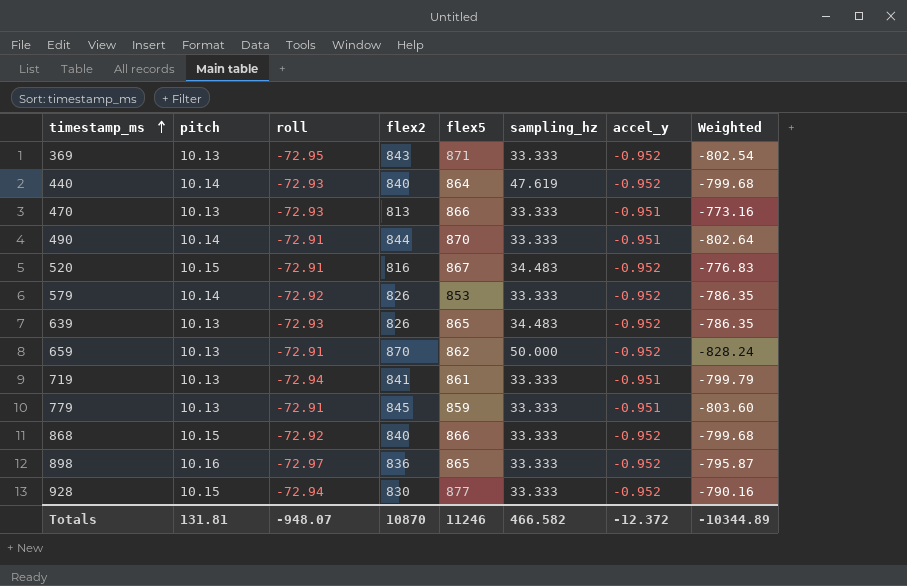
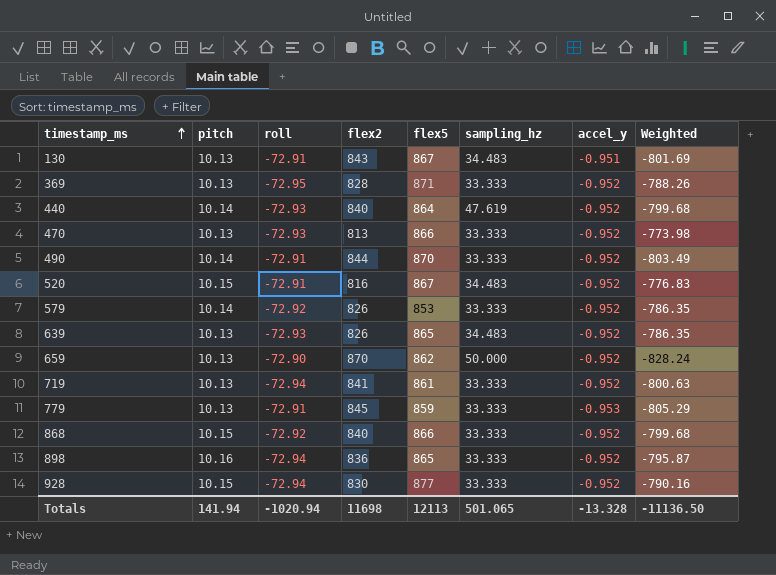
row 130: none -> 10.13 | -72.91 | 843 | 867 | 34.483 | -0.951 | -801.69
369 | flex2: 843 -> 828
369 | Weighted: -802.54 -> -788.26
470 | accel_y: -0.951 -> -0.952
470 | Weighted: -773.16 -> -773.98
490 | accel_y: -0.951 -> -0.952
490 | Weighted: -802.64 -> -803.49
659 | roll: -72.91 -> -72.90
719 | accel_y: -0.951 -> -0.952
719 | Weighted: -799.79 -> -800.63
779 | accel_y: -0.951 -> -0.953
779 | Weighted: -803.60 -> -805.29
898 | roll: -72.97 -> -72.94
Totals | pitch: 131.81 -> 141.94
Totals | roll: -948.07 -> -1020.94
Totals | flex2: 10870 -> 11698
Totals | flex5: 11246 -> 12113
Totals | sampling_hz: 466.582 -> 501.065
Totals | accel_y: -12.372 -> -13.328
Totals | Weighted: -10344.89 -> -11136.50

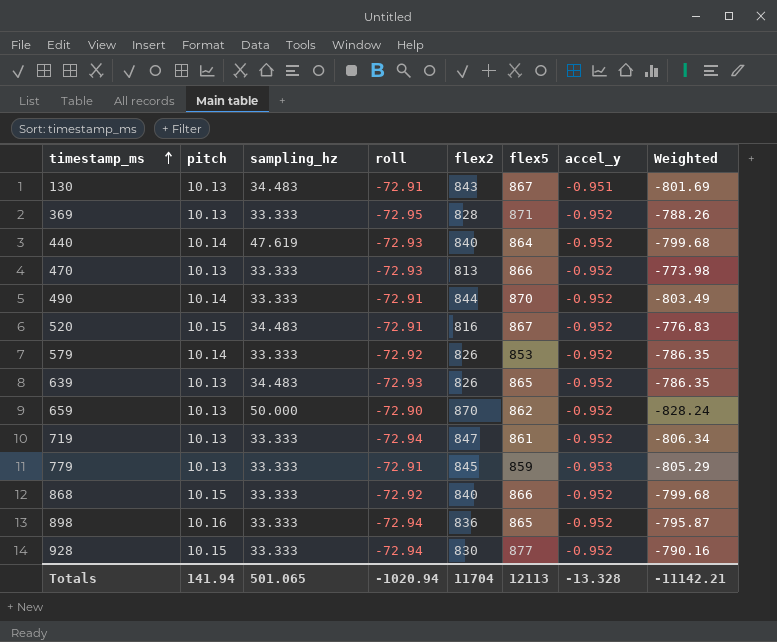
column sampling_hz | position: 6 -> 3
719 | flex2: 841 -> 847
719 | Weighted: -800.63 -> -806.34
Totals | flex2: 11698 -> 11704
Totals | Weighted: -11136.50 -> -11142.21

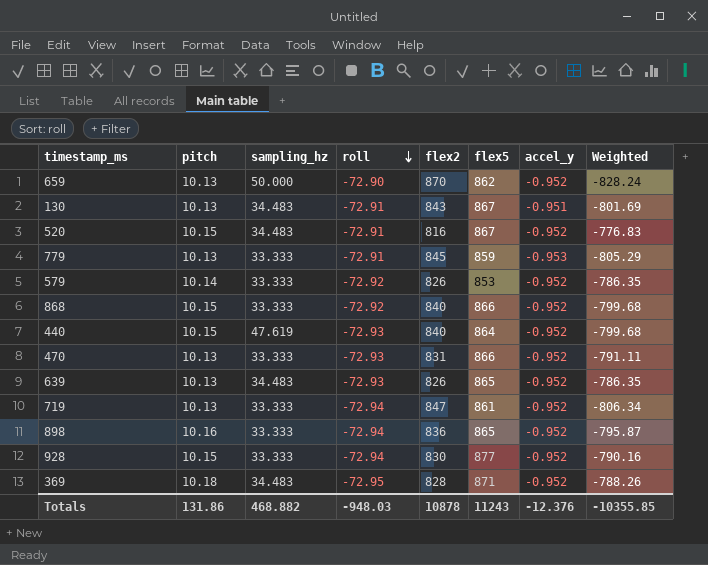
row order: timestamp_ms ascending -> roll descending
row 490: 10.14 | 33.333 | -72.91 | 844 | 870 | -0.952 | -803.49 -> none
440 | pitch: 10.14 -> 10.15
470 | flex2: 813 -> 831
470 | Weighted: -773.98 -> -791.11
369 | pitch: 10.13 -> 10.18
369 | sampling_hz: 33.333 -> 34.483
Totals | pitch: 141.94 -> 131.86
Totals | sampling_hz: 501.065 -> 468.882
Totals | roll: -1020.94 -> -948.03
Totals | flex2: 11704 -> 10878
Totals | flex5: 12113 -> 11243
Totals | accel_y: -13.328 -> -12.376
Totals | Weighted: -11142.21 -> -10355.85

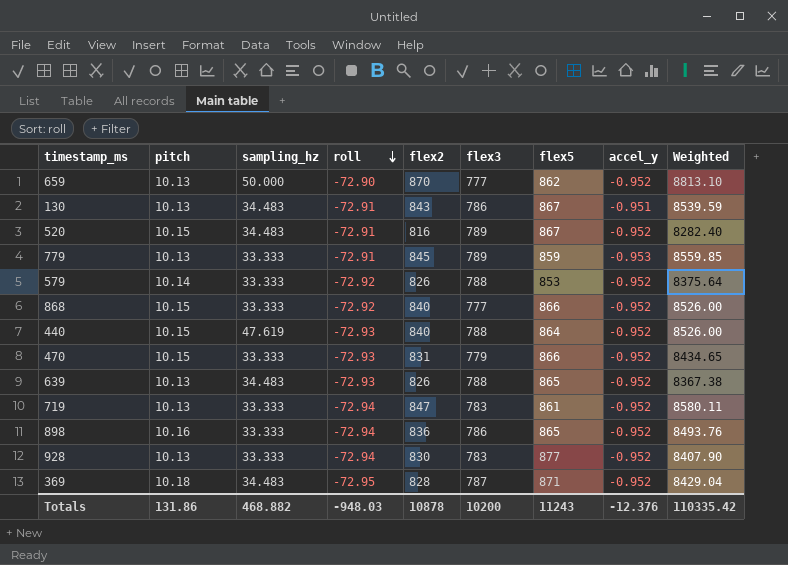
column flex3 | position: none -> 6
column Weighted | formula: [flex2] * [accel_y] -> [pitch] * [flex2]
470 | pitch: 10.13 -> 10.15
928 | pitch: 10.15 -> 10.13
Totals | Weighted: -10355.85 -> 110335.42

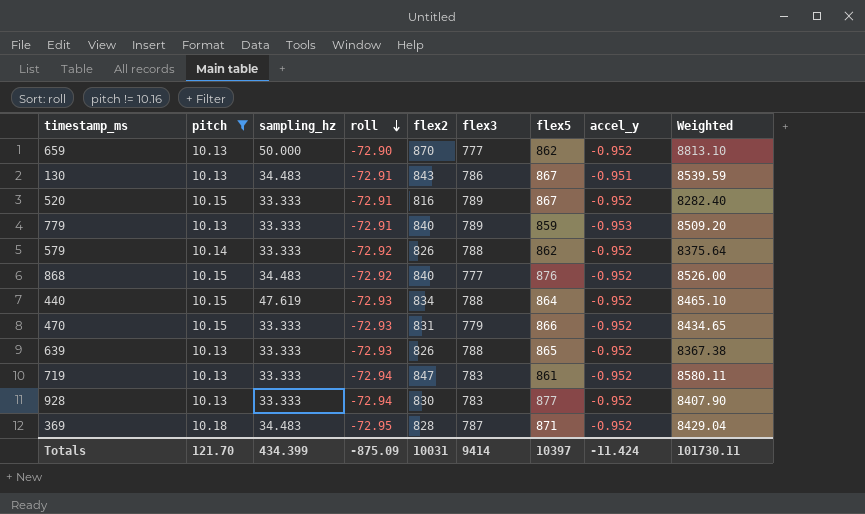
filter: none -> pitch != 10.16
520 | sampling_hz: 34.483 -> 33.333
779 | flex2: 845 -> 840
779 | Weighted: 8559.85 -> 8509.20
579 | flex5: 853 -> 862
868 | sampling_hz: 33.333 -> 34.483
868 | flex5: 866 -> 876
440 | flex2: 840 -> 834
440 | Weighted: 8526.00 -> 8465.10
639 | sampling_hz: 34.483 -> 33.333
Totals | pitch: 131.86 -> 121.70
Totals | sampling_hz: 468.882 -> 434.399
Totals | roll: -948.03 -> -875.09
Totals | flex2: 10878 -> 10031
Totals | flex3: 10200 -> 9414
Totals | flex5: 11243 -> 10397
Totals | accel_y: -12.376 -> -11.424
Totals | Weighted: 110335.42 -> 101730.11

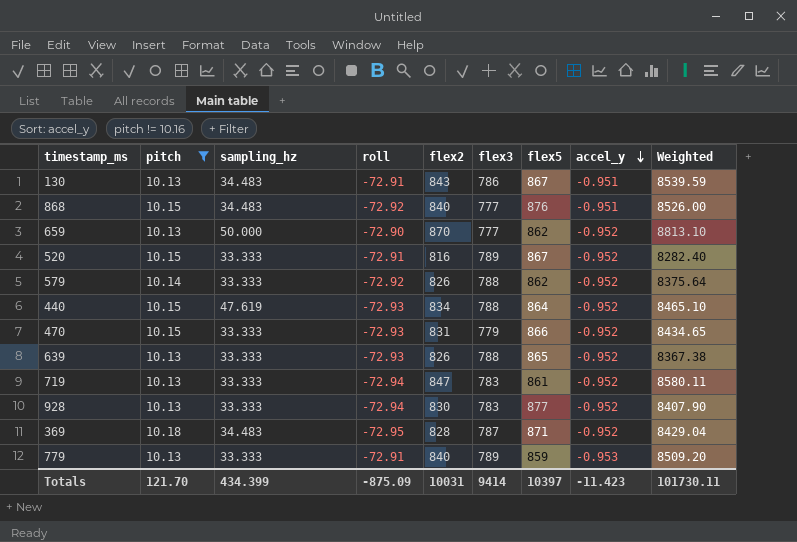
row order: roll descending -> accel_y descending
868 | accel_y: -0.952 -> -0.951
Totals | accel_y: -11.424 -> -11.423

